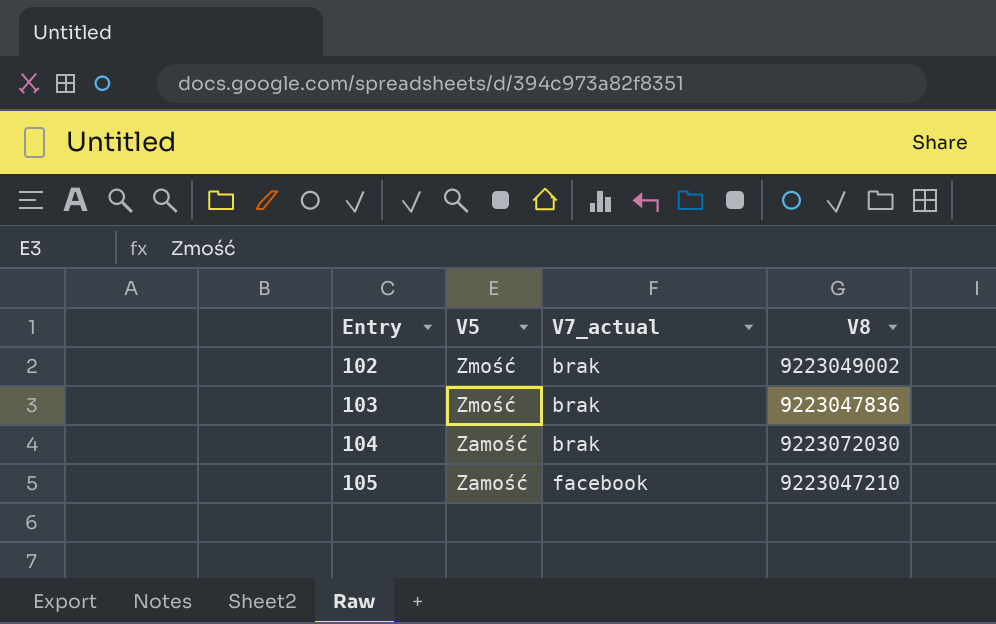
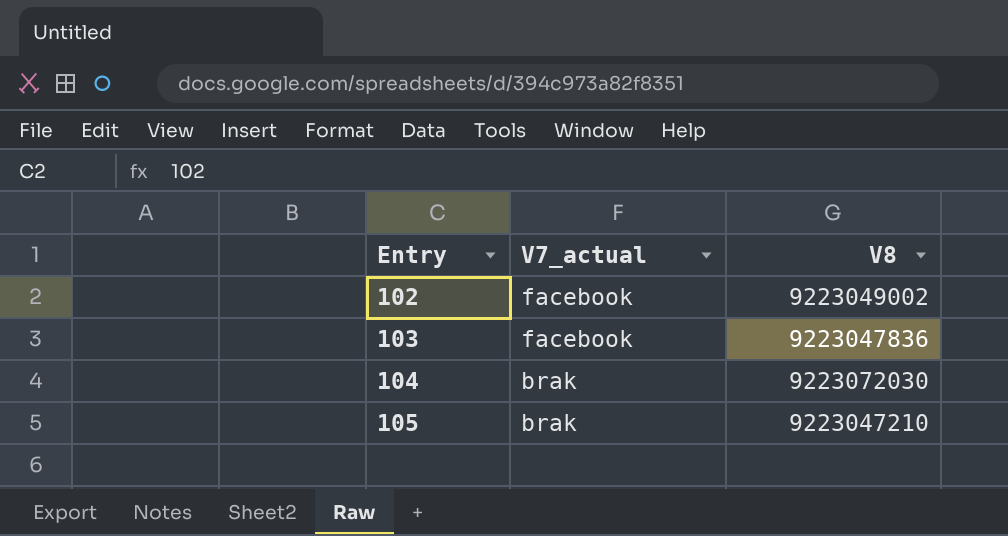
column V5 | position: 2 -> none
102 | V7_actual: brak -> facebook
103 | V7_actual: brak -> facebook
105 | V7_actual: facebook -> brak

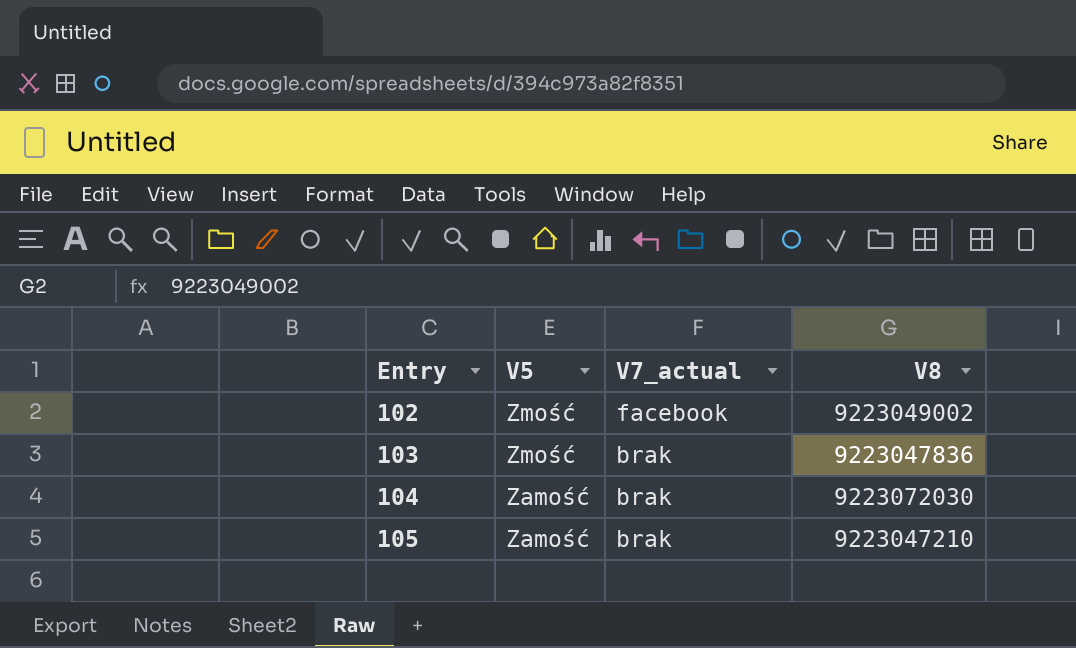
column V5 | position: none -> 2
103 | V7_actual: facebook -> brak

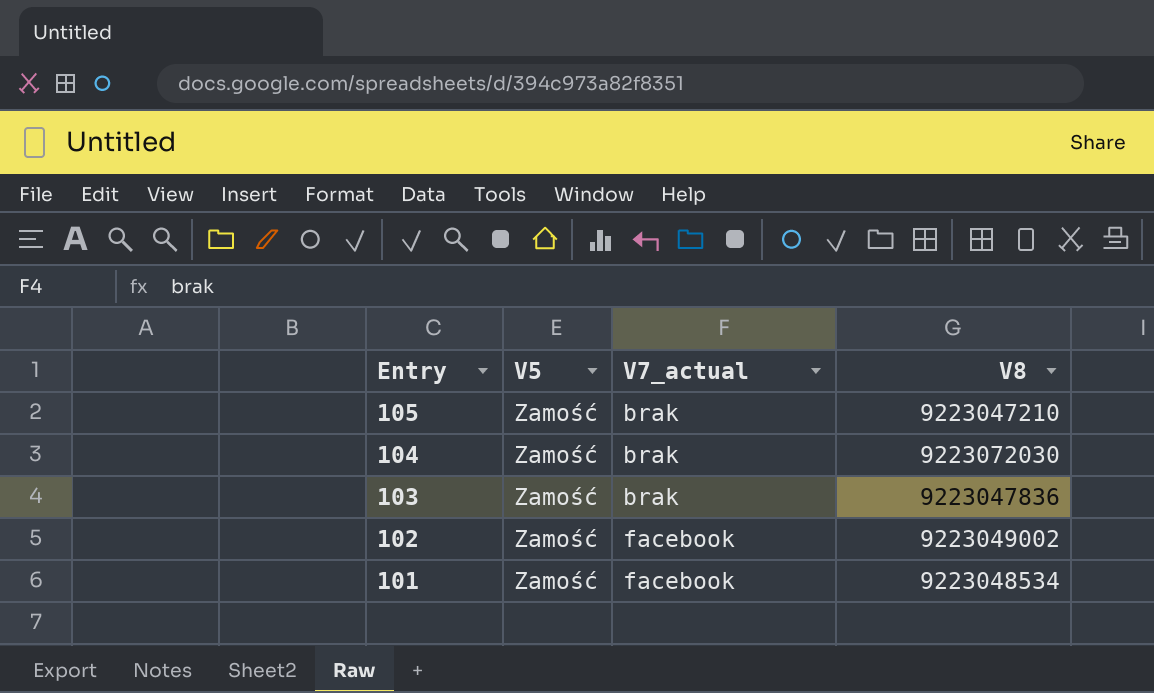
row order: Entry ascending -> Entry descending
103 | V5: Zmość -> Zamość
102 | V5: Zmość -> Zamość
row 101: none -> Zamość | facebook | 9223048534

